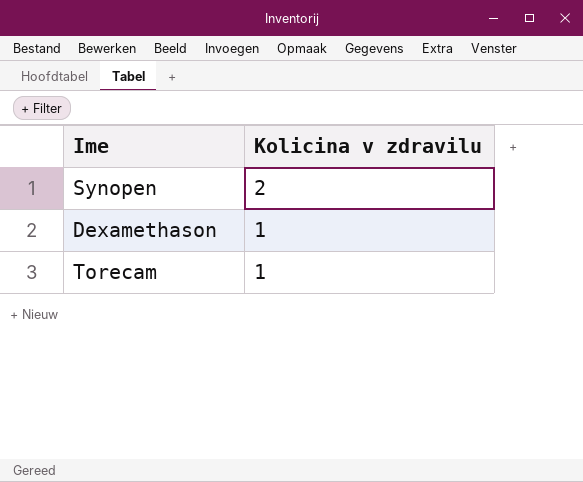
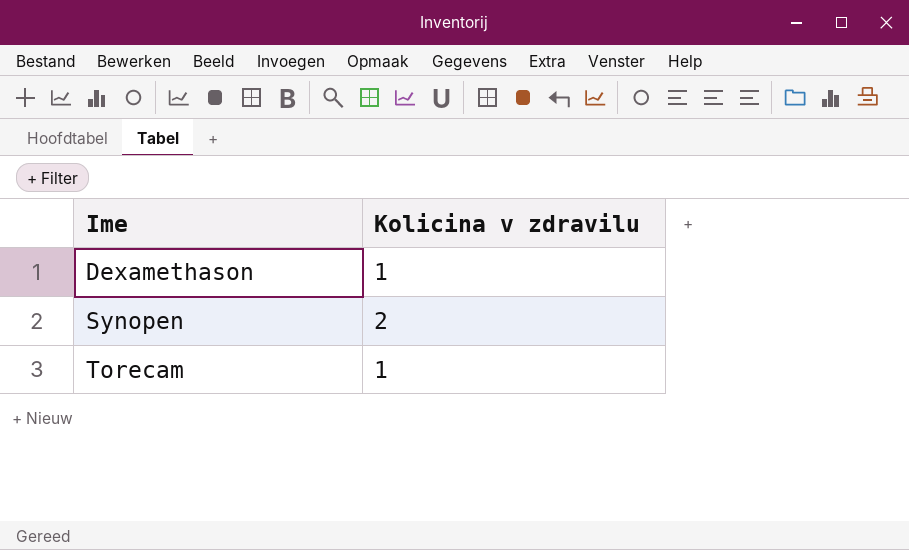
row order: Kolicina v zdravilu descending -> Ime ascending

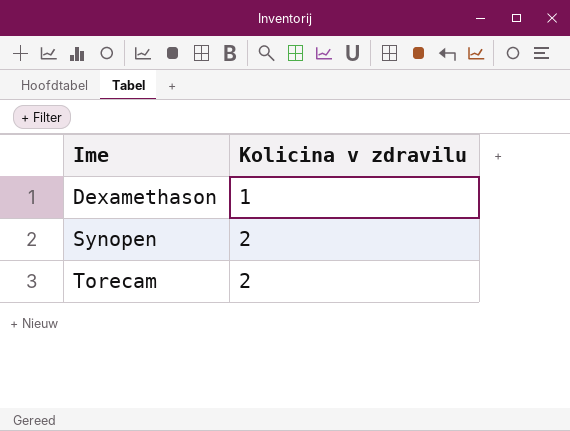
Torecam | Kolicina v zdravilu: 1 -> 2

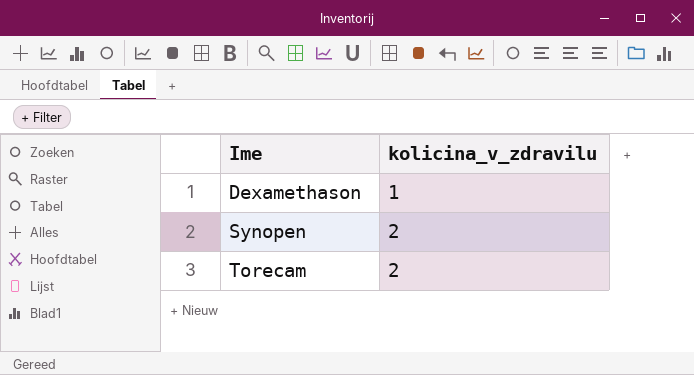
column name: Kolicina v zdravilu -> kolicina_v_zdravilu

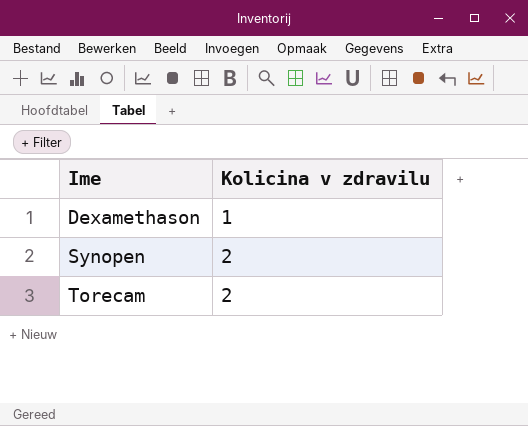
column name: kolicina_v_zdravilu -> Kolicina v zdravilu

